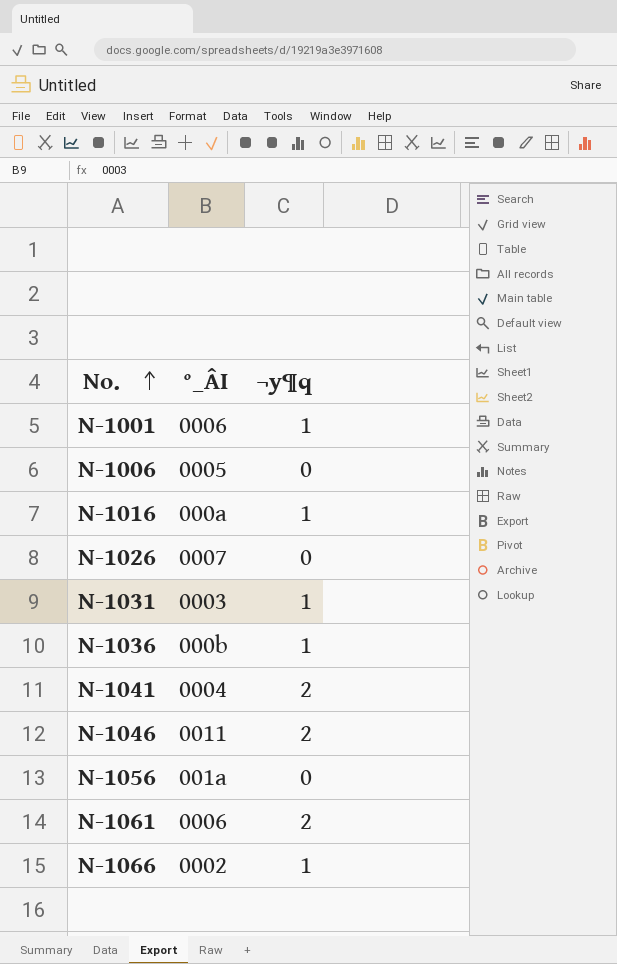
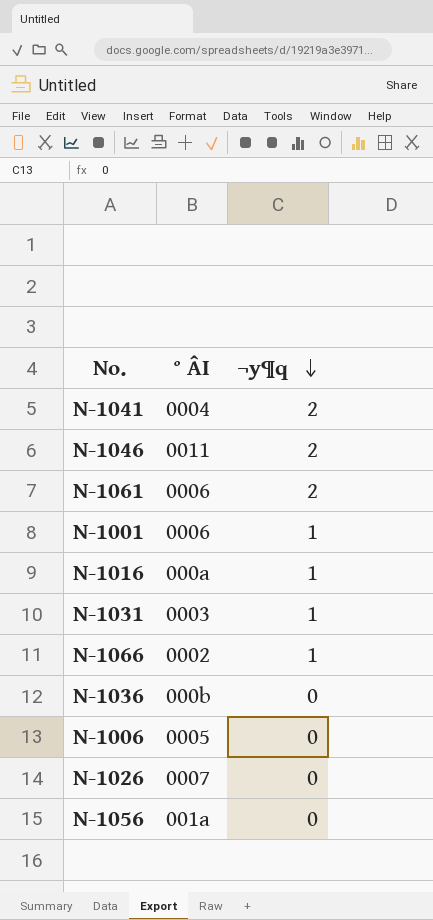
row order: No. ascending -> ¬y¶q descending
column name: °_ÂI -> ° ÂI
N-1036 | ¬y¶q: 1 -> 0

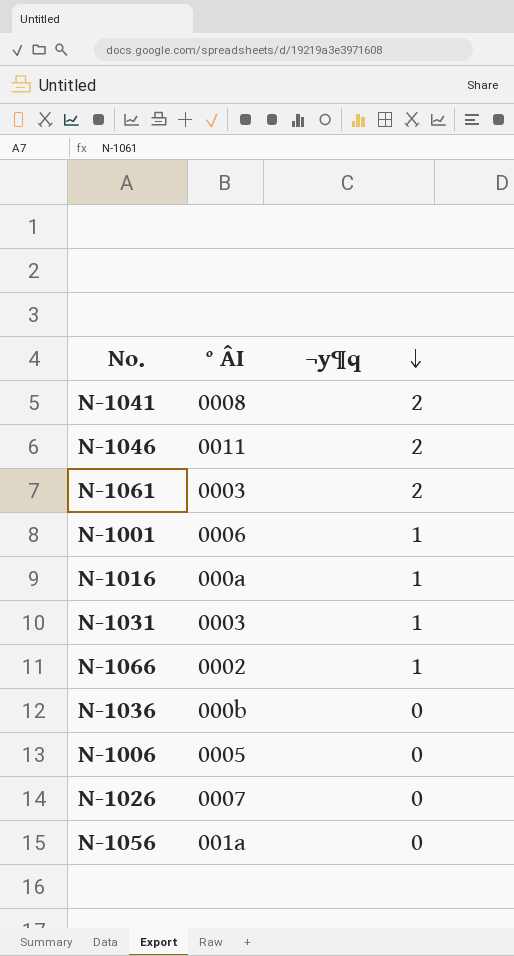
N-1041 | ° ÂI: 0004 -> 0008
N-1061 | ° ÂI: 0006 -> 0003

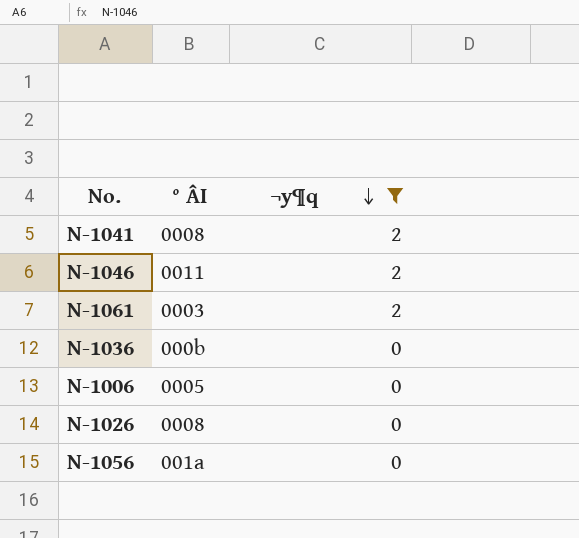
filter: none -> ¬y¶q != 1
N-1026 | ° ÂI: 0007 -> 0008

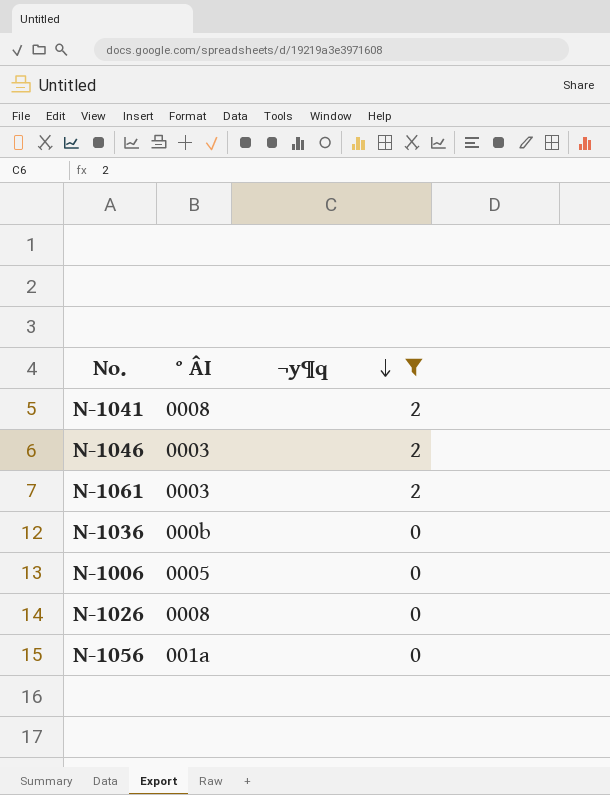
N-1046 | ° ÂI: 0011 -> 0003

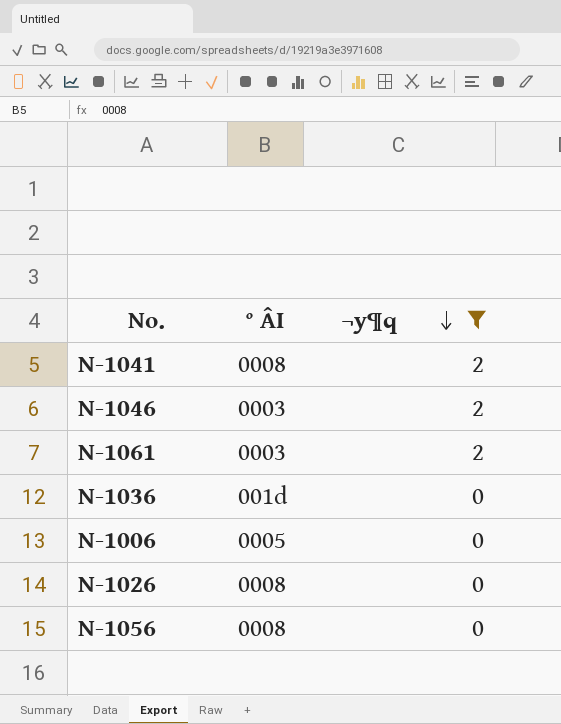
N-1036 | ° ÂI: 000b -> 001d
N-1056 | ° ÂI: 001a -> 0008

